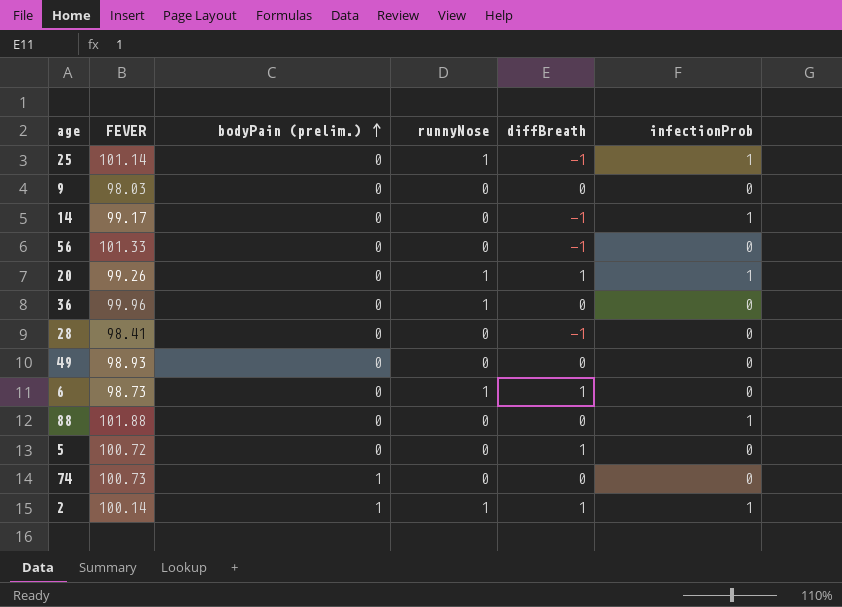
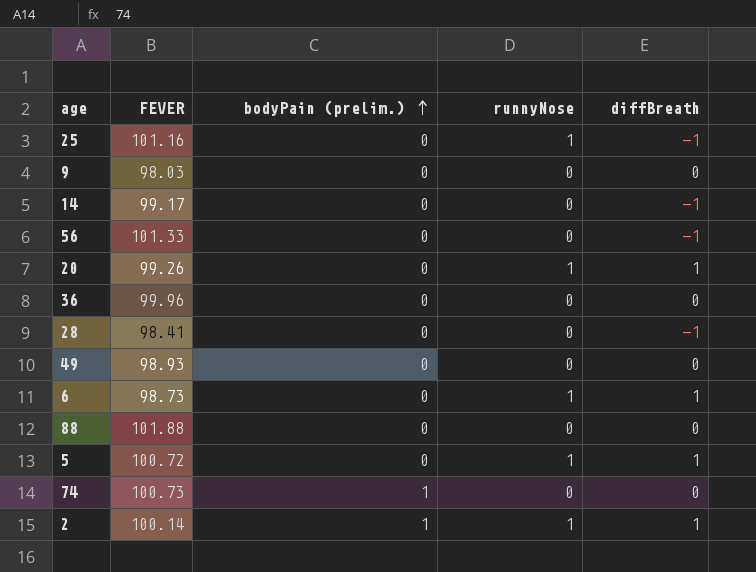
column infectionProb | position: 6 -> none
25 | FEVER: 101.14 -> 101.16
36 | runnyNose: 1 -> 0
5 | runnyNose: 0 -> 1

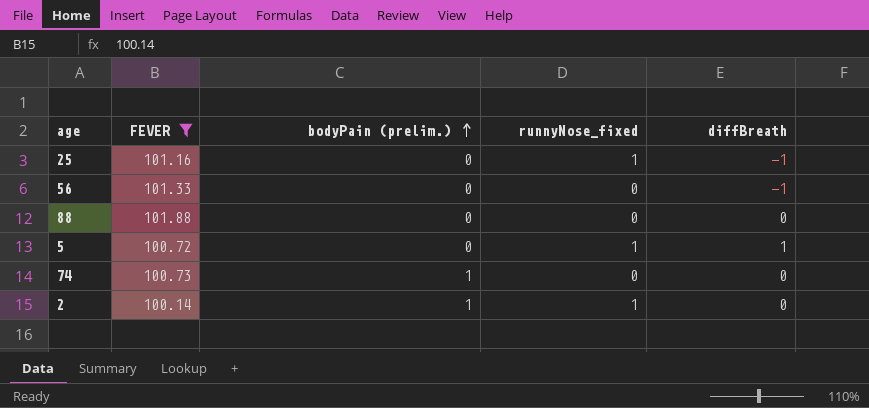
filter: none -> FEVER >= 100.14
column name: runnyNose -> runnyNose_fixed
2 | diffBreath: 1 -> 0

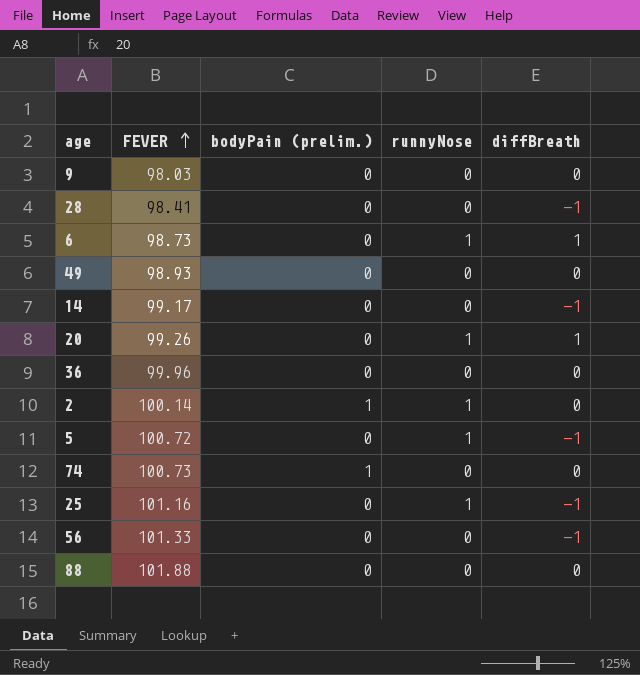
filter: FEVER >= 100.14 -> none
row order: bodyPain (prelim.) ascending -> FEVER ascending
column name: runnyNose_fixed -> runnyNose
5 | diffBreath: 1 -> -1

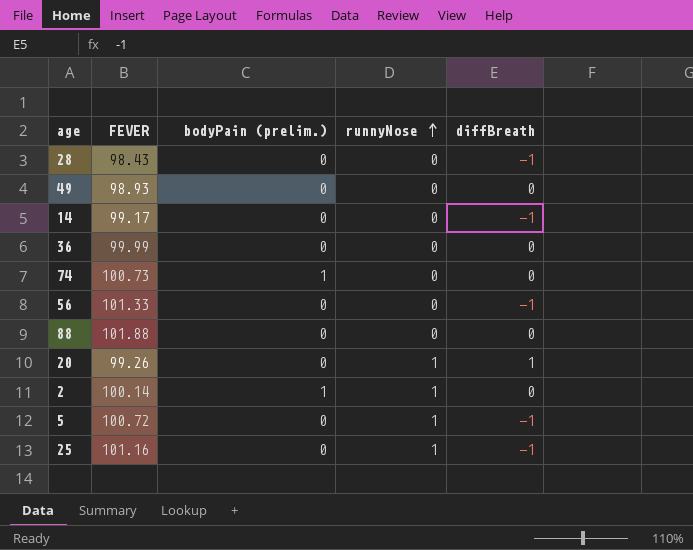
row order: FEVER ascending -> runnyNose ascending
row 9: 98.03 | 0 | 0 | 0 -> none
row 6: 98.73 | 0 | 1 | 1 -> none
28 | FEVER: 98.41 -> 98.43
36 | FEVER: 99.96 -> 99.99

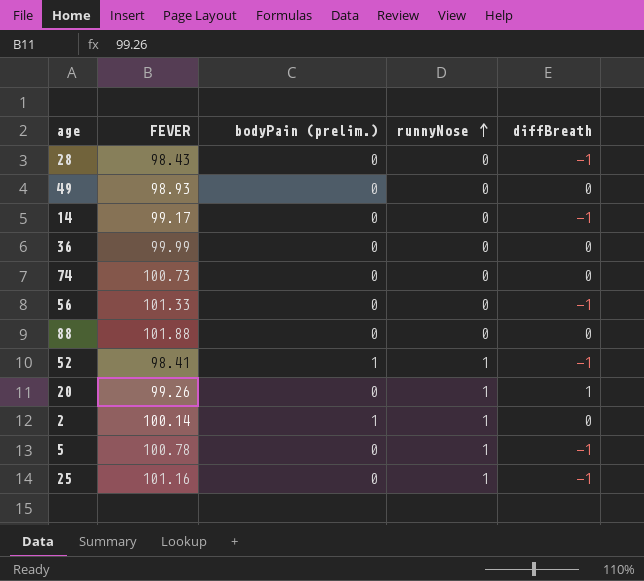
74 | bodyPain (prelim.): 1 -> 0
row 52: none -> 98.41 | 1 | 1 | -1
5 | FEVER: 100.72 -> 100.78

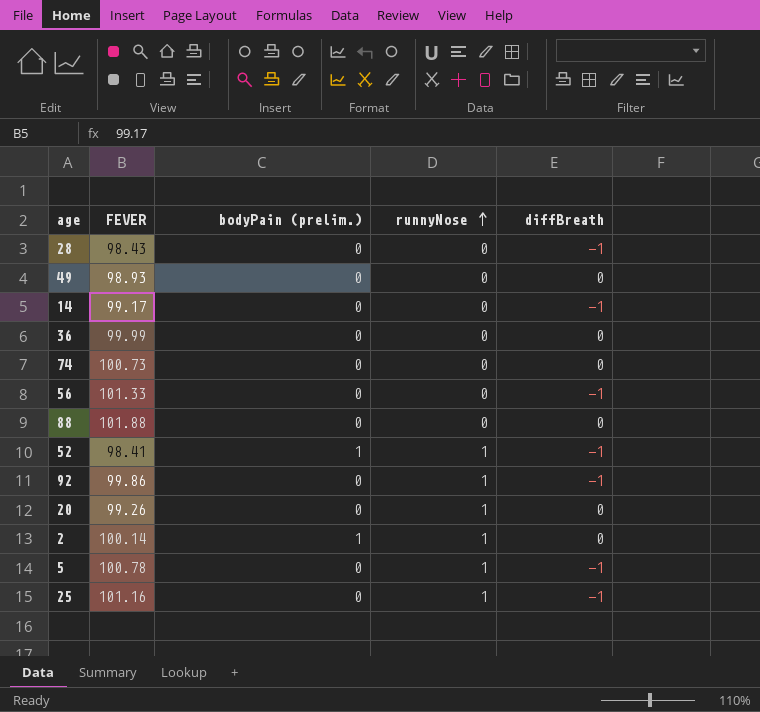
row 92: none -> 99.86 | 0 | 1 | -1
20 | diffBreath: 1 -> 0

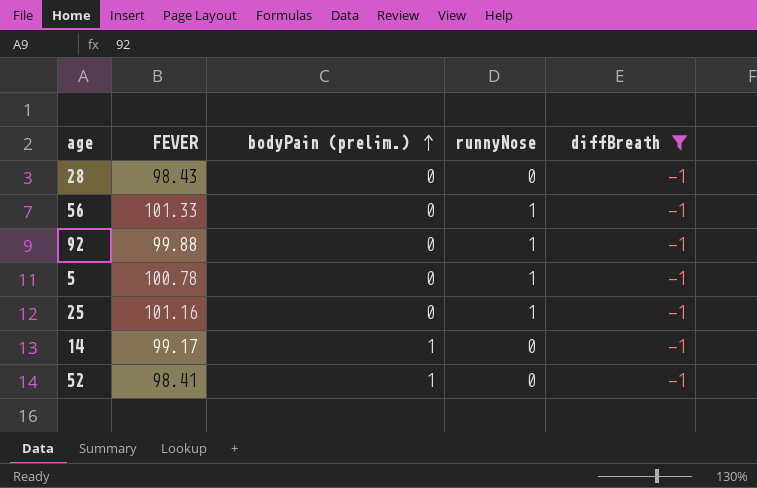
filter: none -> diffBreath = -1
row order: runnyNose ascending -> bodyPain (prelim.) ascending
56 | runnyNose: 0 -> 1
92 | FEVER: 99.86 -> 99.88
14 | bodyPain (prelim.): 0 -> 1
52 | runnyNose: 1 -> 0

